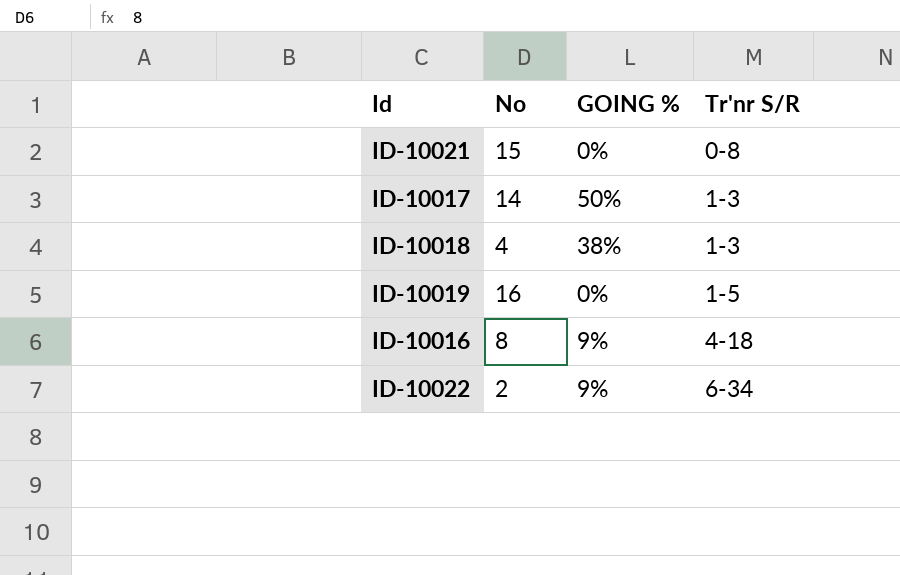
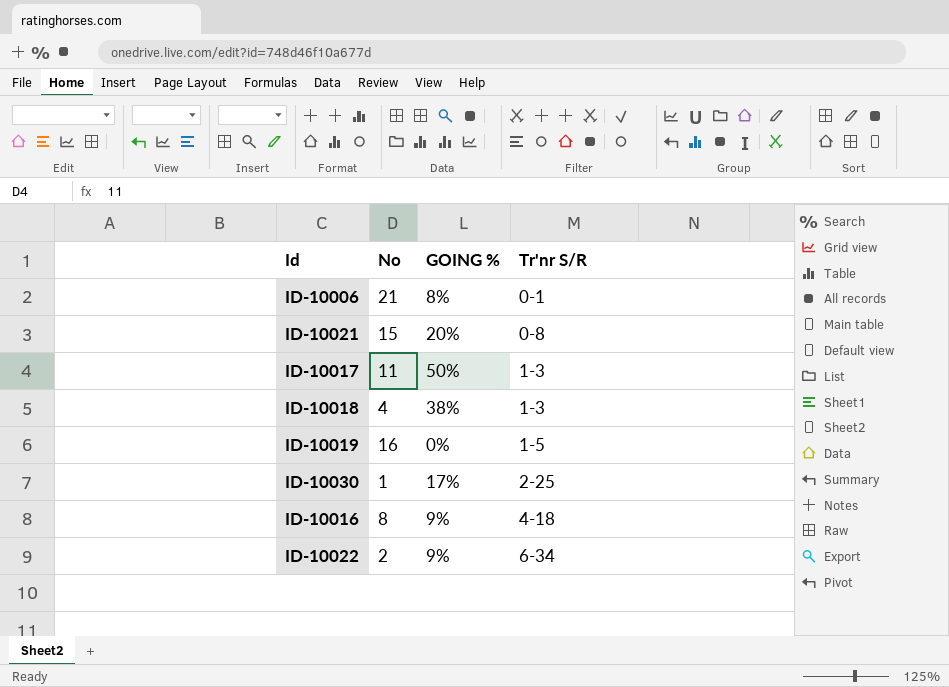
row ID-10006: none -> 21 | 8% | 0-1
ID-10021 | GOING %: 0% -> 20%
ID-10017 | No: 14 -> 11
row ID-10030: none -> 1 | 17% | 2-25

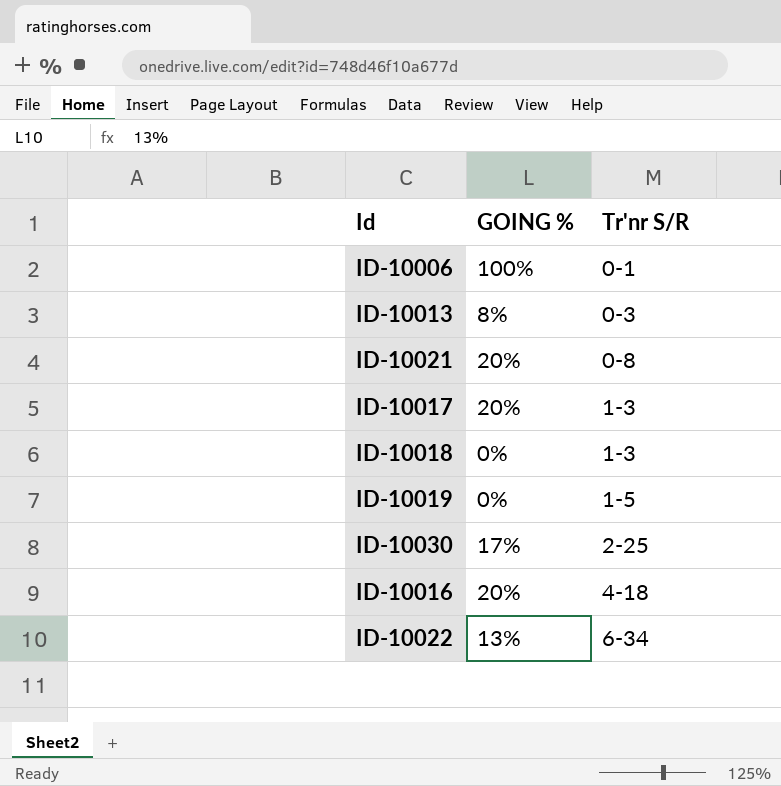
column No | position: 2 -> none
ID-10006 | GOING %: 8% -> 100%
row ID-10013: none -> 8% | 0-3
ID-10017 | GOING %: 50% -> 20%
ID-10018 | GOING %: 38% -> 0%
ID-10016 | GOING %: 9% -> 20%
ID-10022 | GOING %: 9% -> 13%

